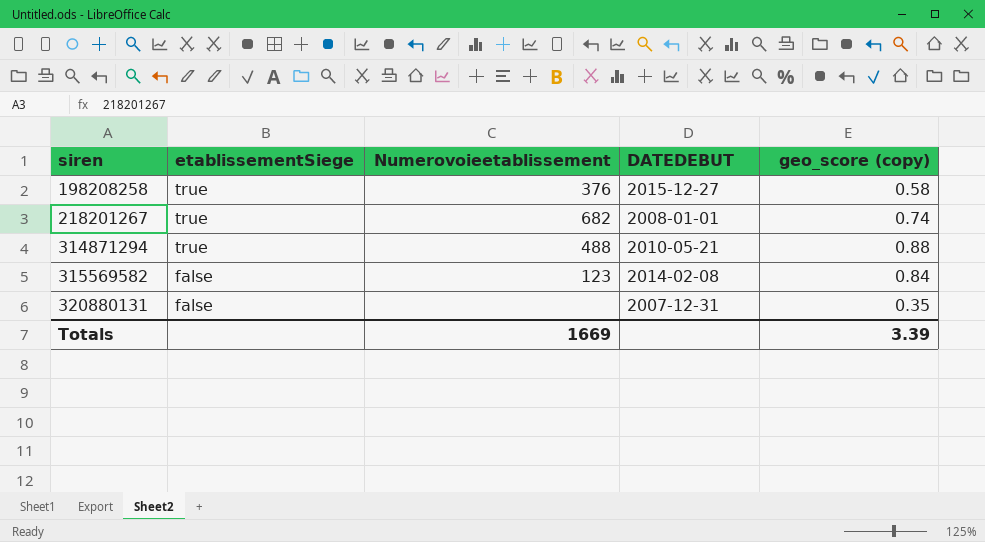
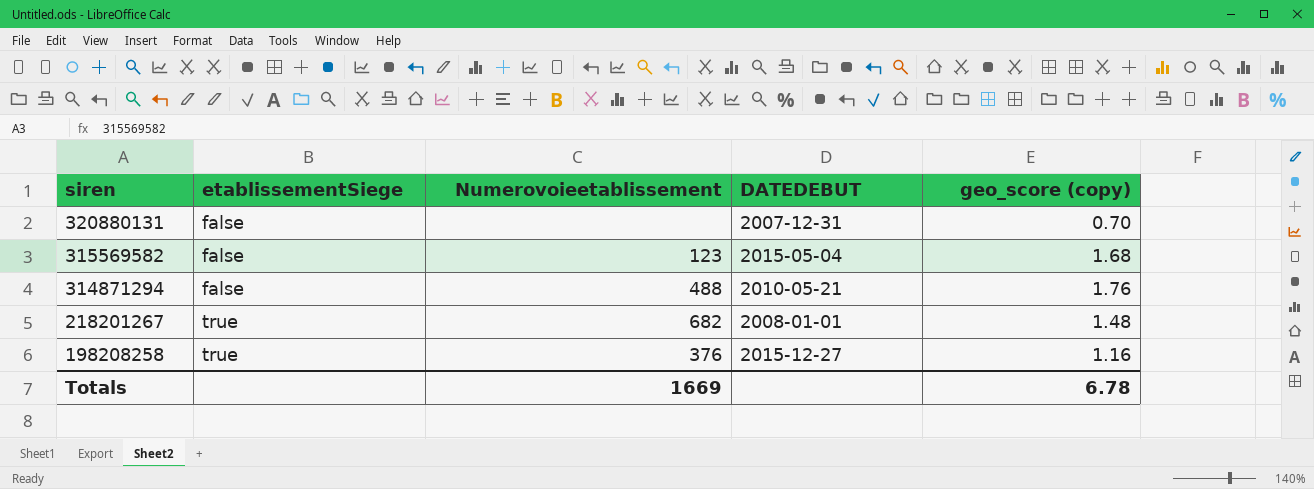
row order: siren ascending -> siren descending
320880131 | geo_score (copy): 0.35 -> 0.70
315569582 | DATEDEBUT: 2014-02-08 -> 2015-05-04
315569582 | geo_score (copy): 0.84 -> 1.68
314871294 | etablissementSiege: true -> false
314871294 | geo_score (copy): 0.88 -> 1.76
218201267 | geo_score (copy): 0.74 -> 1.48
198208258 | geo_score (copy): 0.58 -> 1.16
Totals | geo_score (copy): 3.39 -> 6.78

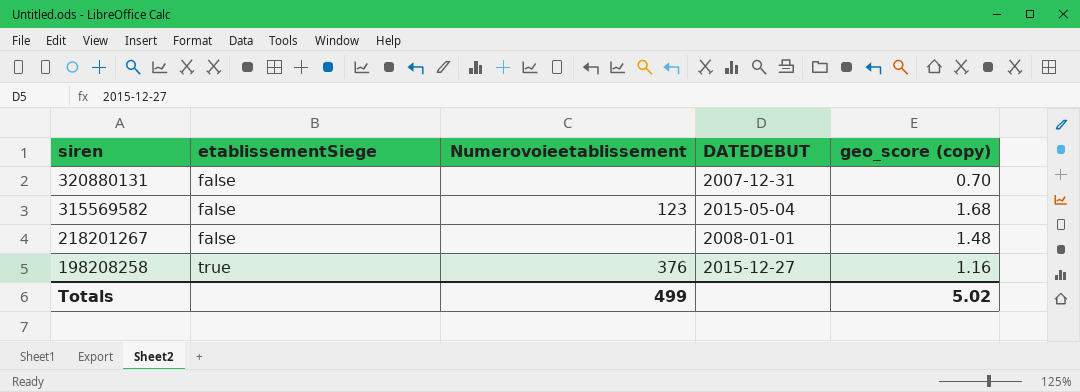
row 314871294: false | 488 | 2010-05-21 | 1.76 -> none
218201267 | etablissementSiege: true -> false
218201267 | Numerovoieetablissement: 682 -> none
Totals | Numerovoieetablissement: 1669 -> 499
Totals | geo_score (copy): 6.78 -> 5.02

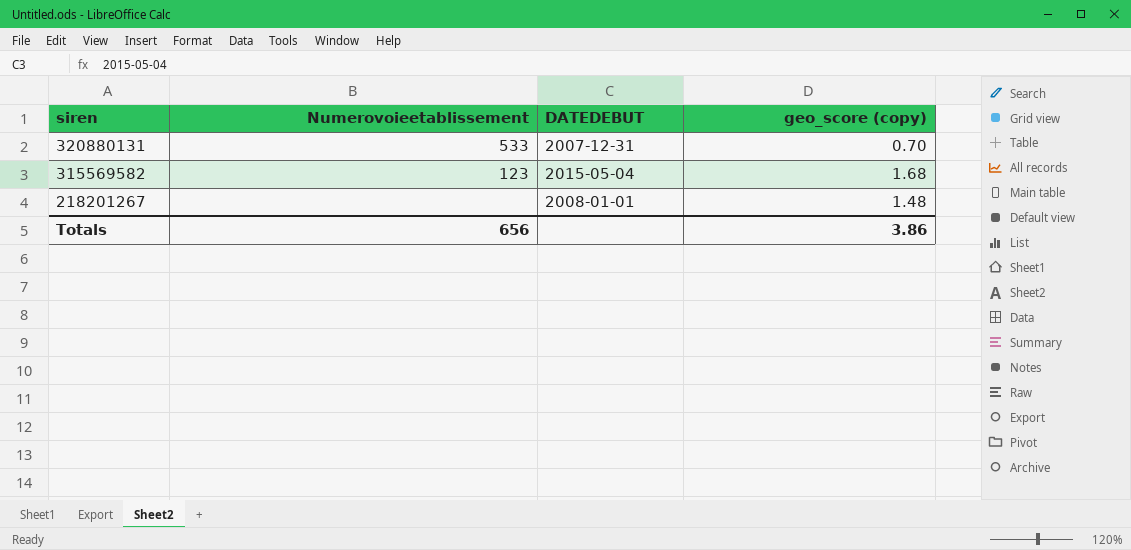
column etablissementSiege | position: 2 -> none
row 198208258: true | 376 | 2015-12-27 | 1.16 -> none
320880131 | Numerovoieetablissement: none -> 533
Totals | Numerovoieetablissement: 499 -> 656
Totals | geo_score (copy): 5.02 -> 3.86

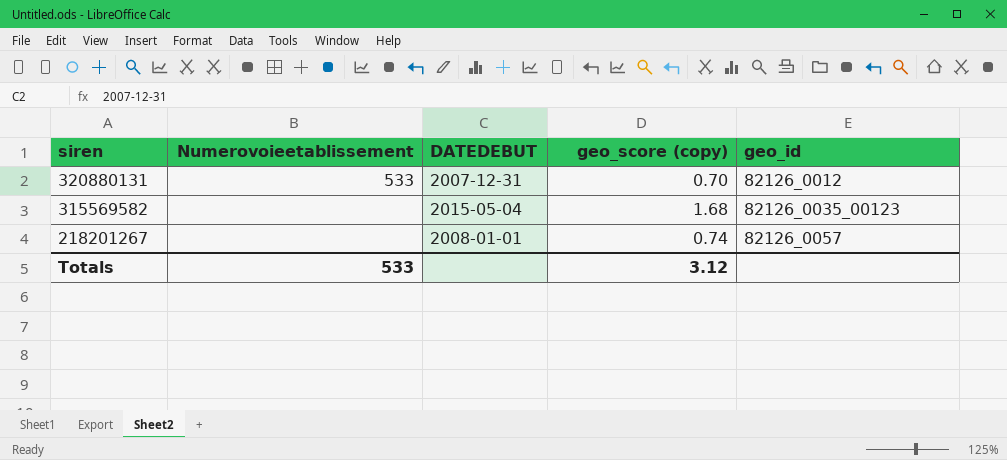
column geo_id | position: none -> 5
315569582 | Numerovoieetablissement: 123 -> none
218201267 | geo_score (copy): 1.48 -> 0.74
Totals | Numerovoieetablissement: 656 -> 533
Totals | geo_score (copy): 3.86 -> 3.12

